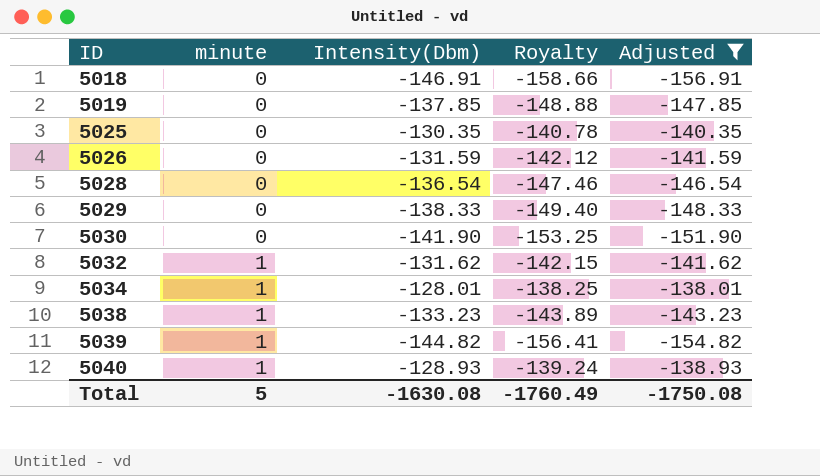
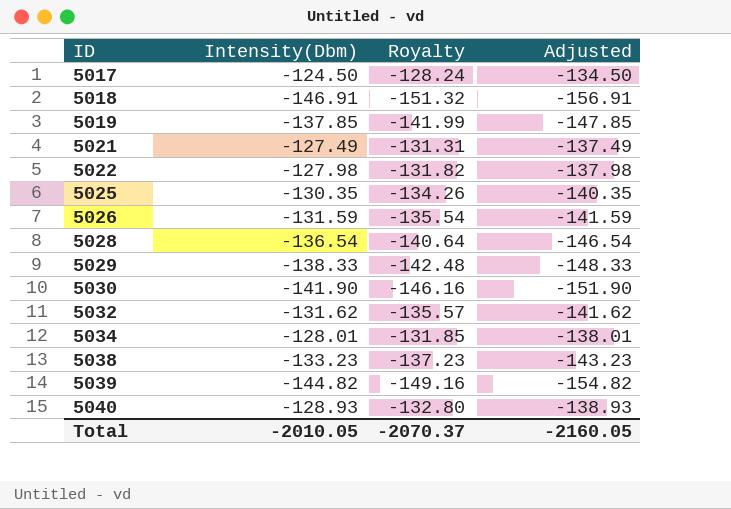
filter: Adjusted <= -138.01 -> none
column minute | position: 2 -> none
column Royalty | formula: [Intensity(Dbm)] * 1.08 -> [Intensity(Dbm)] * 1.03
Total | Intensity(Dbm): -1630.08 -> -2010.05
Total | Royalty: -1760.49 -> -2070.37
Total | Adjusted: -1750.08 -> -2160.05

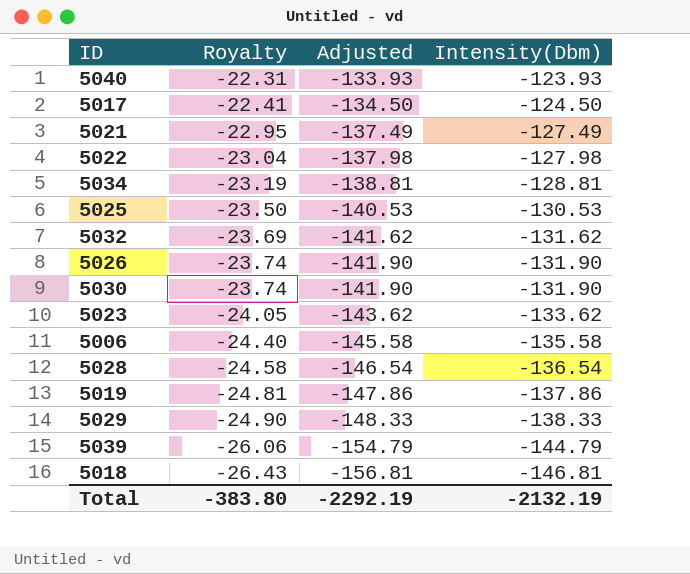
row order: ID ascending -> Royalty descending
column Royalty | formula: [Intensity(Dbm)] * 1.03 -> [Intensity(Dbm)] * 0.18
column Intensity(Dbm) | position: 2 -> 4
row 5038: -133.23 | -137.23 | -143.23 -> none
5040 | Adjusted: -138.93 -> -133.93
5040 | Intensity(Dbm): -128.93 -> -123.93
5034 | Adjusted: -138.01 -> -138.81
5034 | Intensity(Dbm): -128.01 -> -128.81
5025 | Adjusted: -140.35 -> -140.53
5025 | Intensity(Dbm): -130.35 -> -130.53
5026 | Adjusted: -141.59 -> -141.90
5026 | Intensity(Dbm): -131.59 -> -131.90
5030 | Adjusted: -151.90 -> -141.90
5030 | Intensity(Dbm): -141.90 -> -131.90
row 5023: none -> -24.05 | -143.62 | -133.62
row 5006: none -> -24.40 | -145.58 | -135.58
5019 | Adjusted: -147.85 -> -147.86
5019 | Intensity(Dbm): -137.85 -> -137.86
5039 | Adjusted: -154.82 -> -154.79
5039 | Intensity(Dbm): -144.82 -> -144.79
5018 | Adjusted: -156.91 -> -156.81
5018 | Intensity(Dbm): -146.91 -> -146.81
Total | Royalty: -2070.37 -> -383.80
Total | Adjusted: -2160.05 -> -2292.19
Total | Intensity(Dbm): -2010.05 -> -2132.19

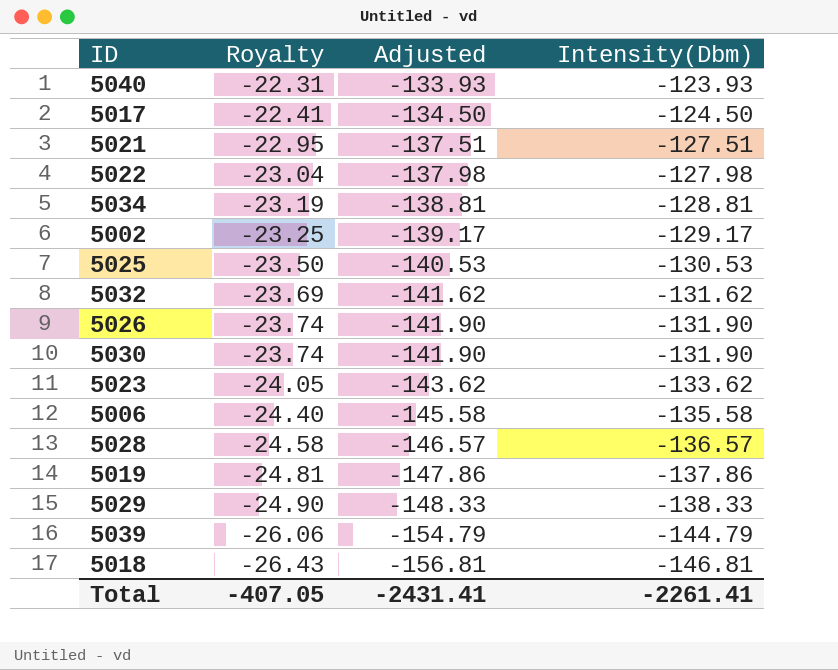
5021 | Adjusted: -137.49 -> -137.51
5021 | Intensity(Dbm): -127.49 -> -127.51
row 5002: none -> -23.25 | -139.17 | -129.17
5028 | Adjusted: -146.54 -> -146.57
5028 | Intensity(Dbm): -136.54 -> -136.57
Total | Royalty: -383.80 -> -407.05
Total | Adjusted: -2292.19 -> -2431.41
Total | Intensity(Dbm): -2132.19 -> -2261.41

